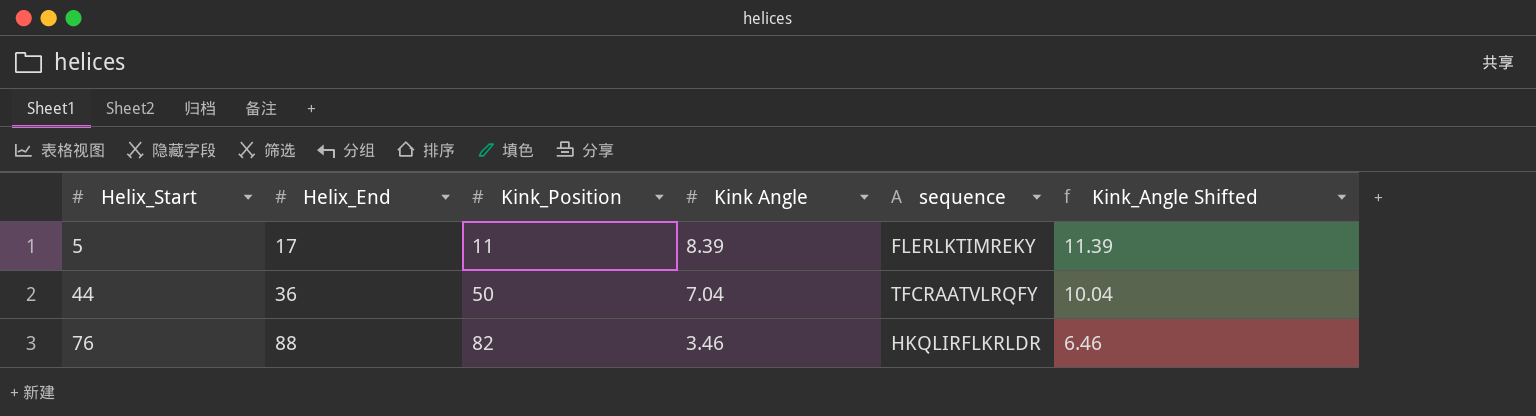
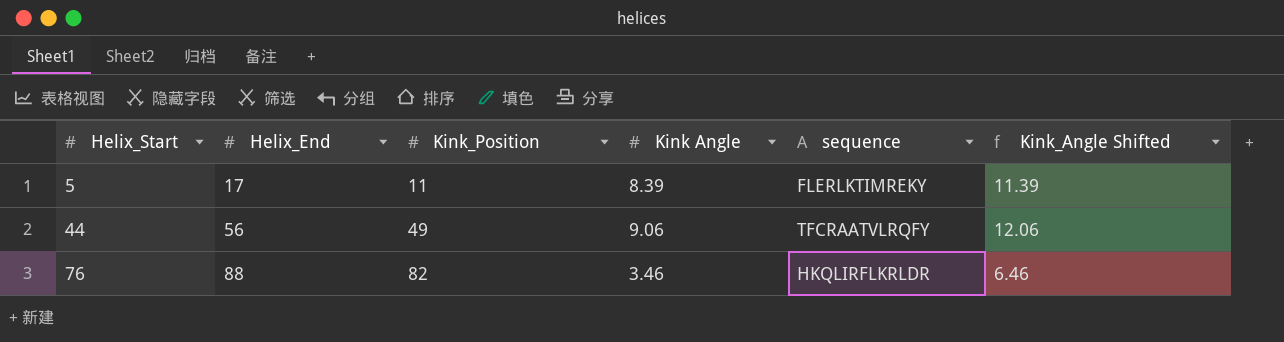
44 | Helix_End: 36 -> 56
44 | Kink_Position: 50 -> 49
44 | Kink Angle: 7.04 -> 9.06
44 | Kink_Angle Shifted: 10.04 -> 12.06

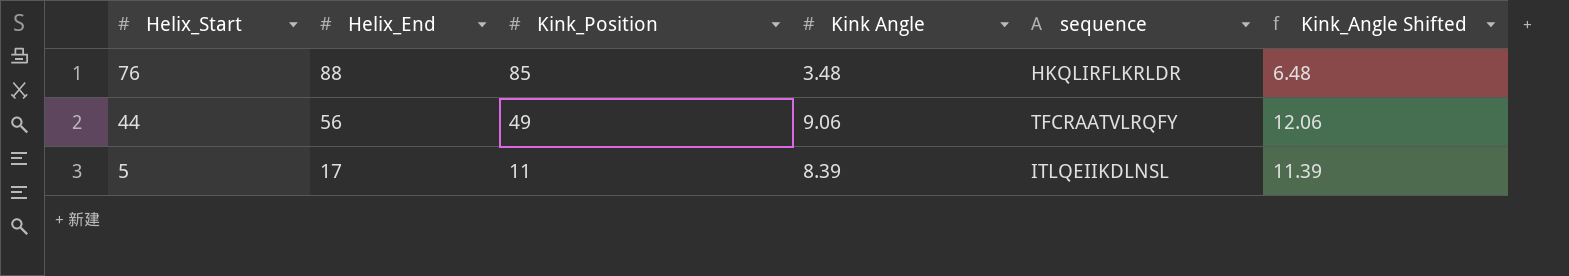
row order: Helix_Start ascending -> Helix_Start descending
76 | Kink_Position: 82 -> 85
76 | Kink Angle: 3.46 -> 3.48
76 | Kink_Angle Shifted: 6.46 -> 6.48
5 | sequence: FLERLKTIMREKY -> ITLQEIIKDLNSL

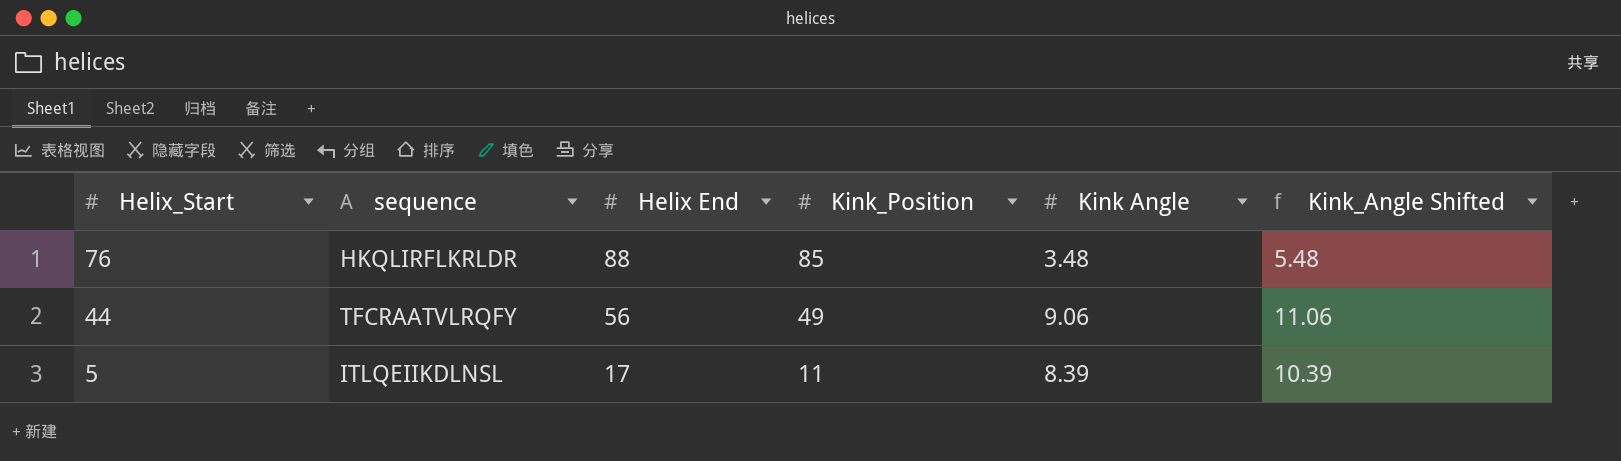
column sequence | position: 5 -> 2
column name: Helix_End -> Helix End
column Kink_Angle Shifted | formula: [Kink Angle] + 3 -> [Kink Angle] + 2

